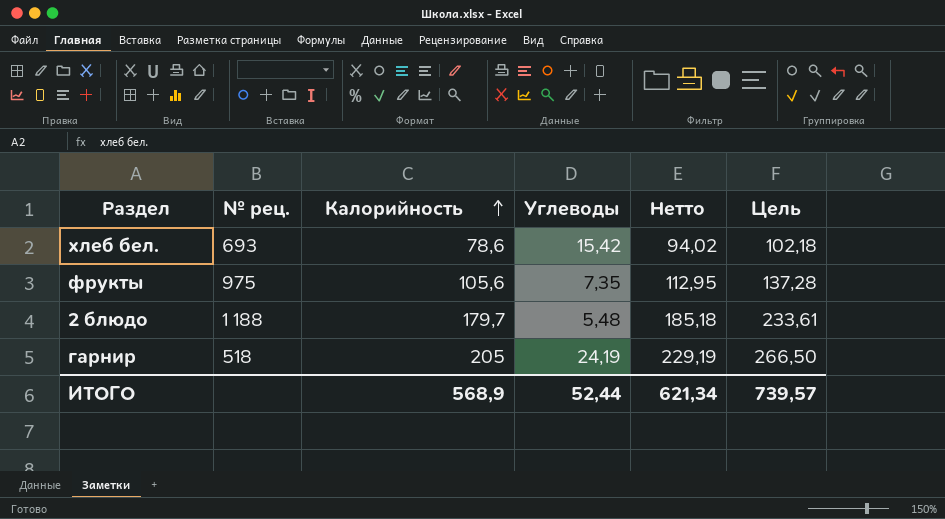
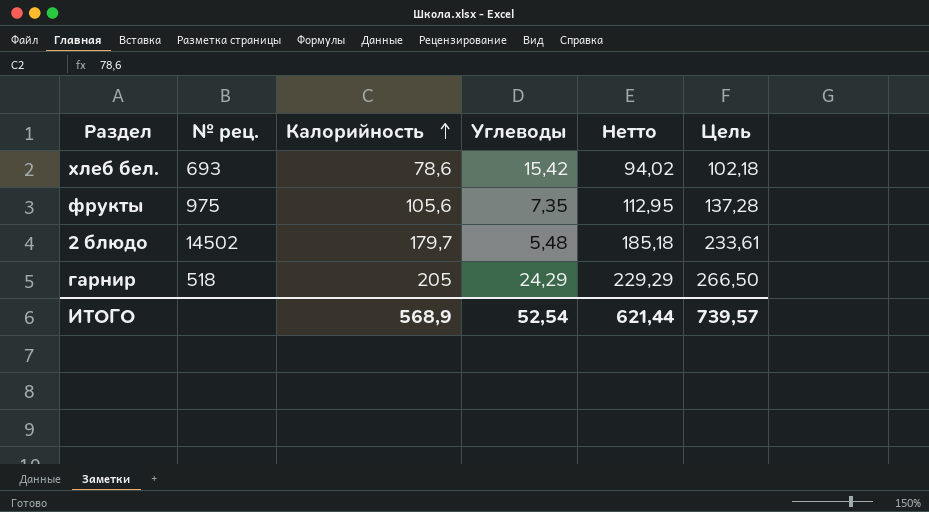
2 блюдо | № рец.: 1 188 -> 14502
гарнир | Углеводы: 24,19 -> 24,29
гарнир | Нетто: 229,19 -> 229,29
ИТОГО | Углеводы: 52,44 -> 52,54
ИТОГО | Нетто: 621,34 -> 621,44

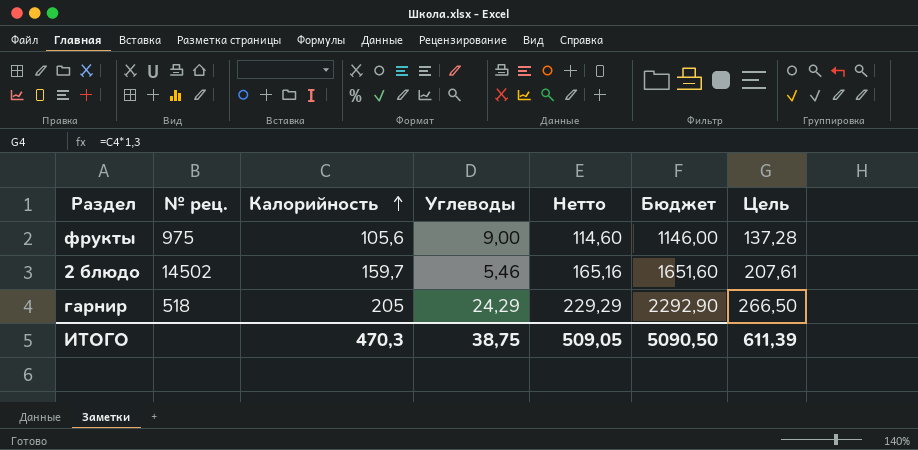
column Бюджет | formula: none -> [Нетто] * 10
row хлеб бел.: 693 | 78,6 | 15,42 | 94,02 | 102,18 -> none
фрукты | Углеводы: 7,35 -> 9,00
фрукты | Нетто: 112,95 -> 114,60
2 блюдо | Калорийность: 179,7 -> 159,7
2 блюдо | Углеводы: 5,48 -> 5,46
2 блюдо | Нетто: 185,18 -> 165,16
2 блюдо | Цель: 233,61 -> 207,61
ИТОГО | Калорийность: 568,9 -> 470,3
ИТОГО | Углеводы: 52,54 -> 38,75
ИТОГО | Нетто: 621,44 -> 509,05
ИТОГО | Цель: 739,57 -> 611,39

